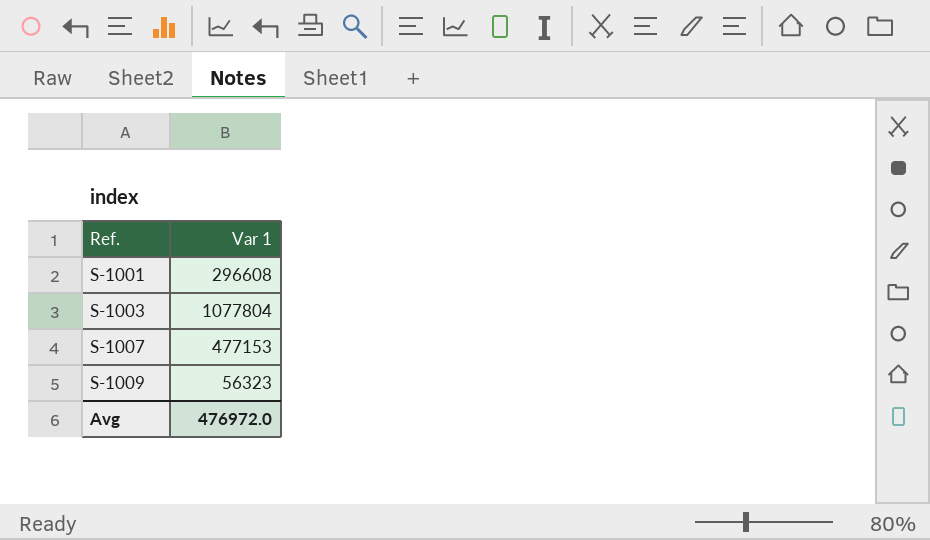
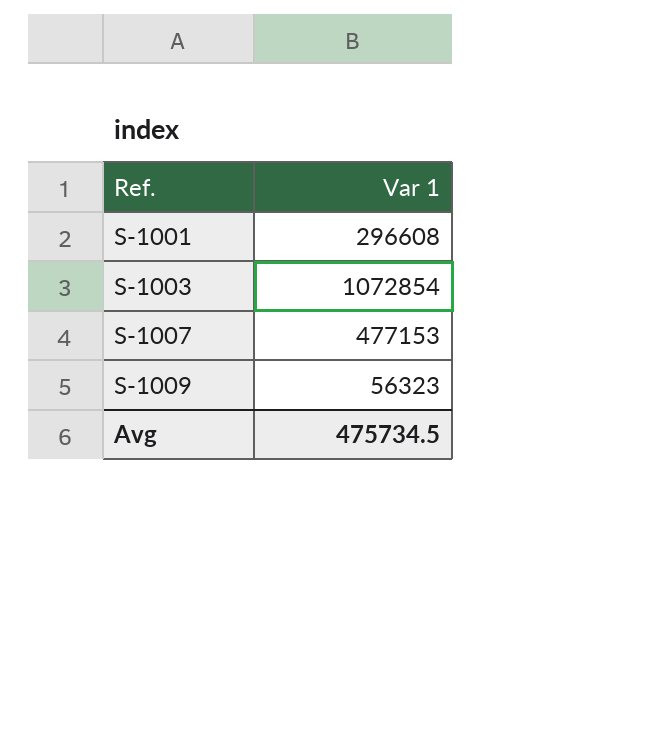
S-1003 | Var 1: 1077804 -> 1072854
Avg | Var 1: 476972.0 -> 475734.5

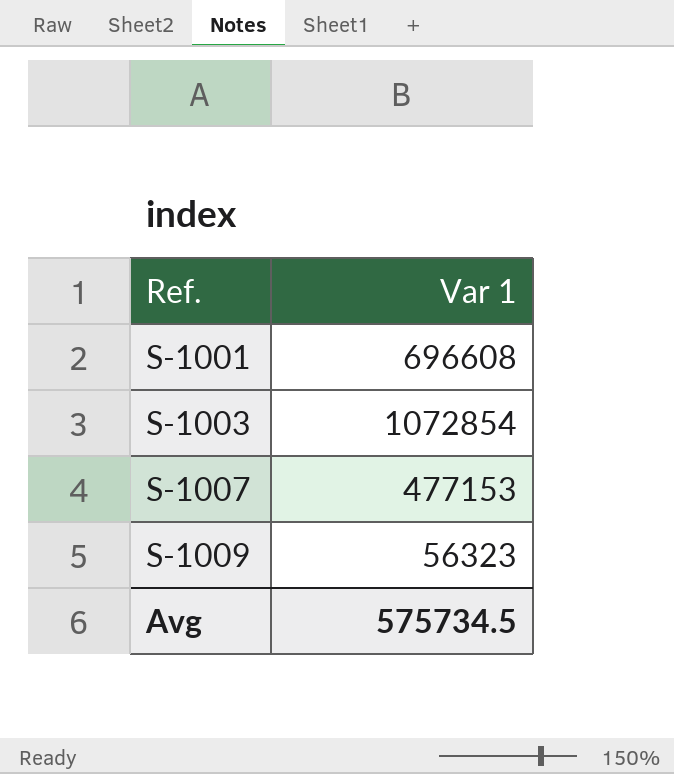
S-1001 | Var 1: 296608 -> 696608
Avg | Var 1: 475734.5 -> 575734.5

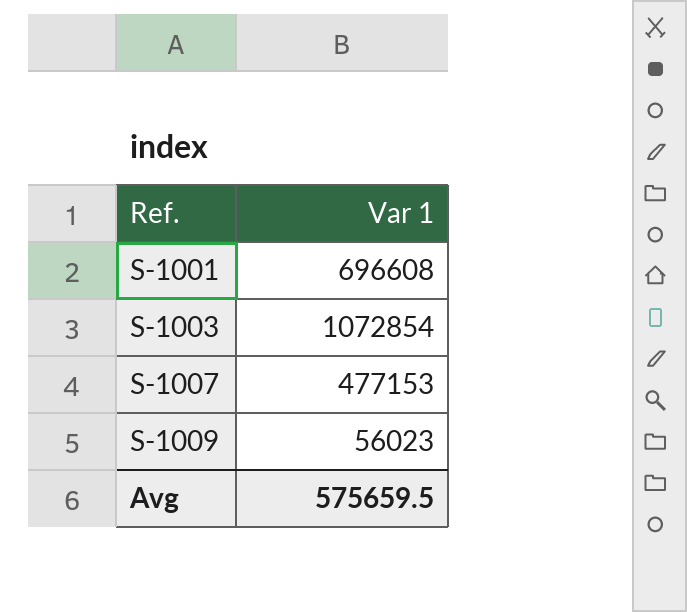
S-1009 | Var 1: 56323 -> 56023
Avg | Var 1: 575734.5 -> 575659.5

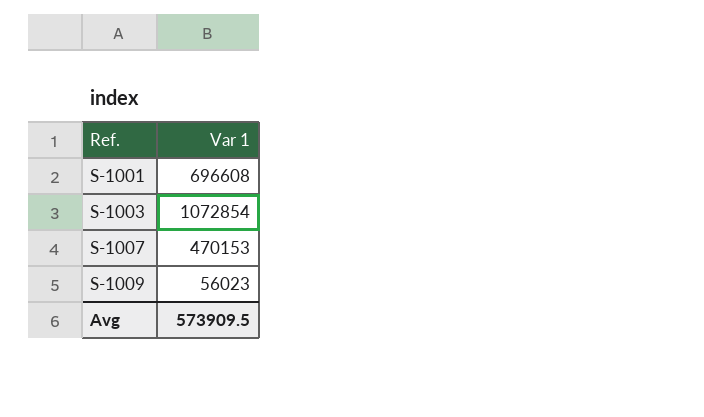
S-1007 | Var 1: 477153 -> 470153
Avg | Var 1: 575659.5 -> 573909.5

